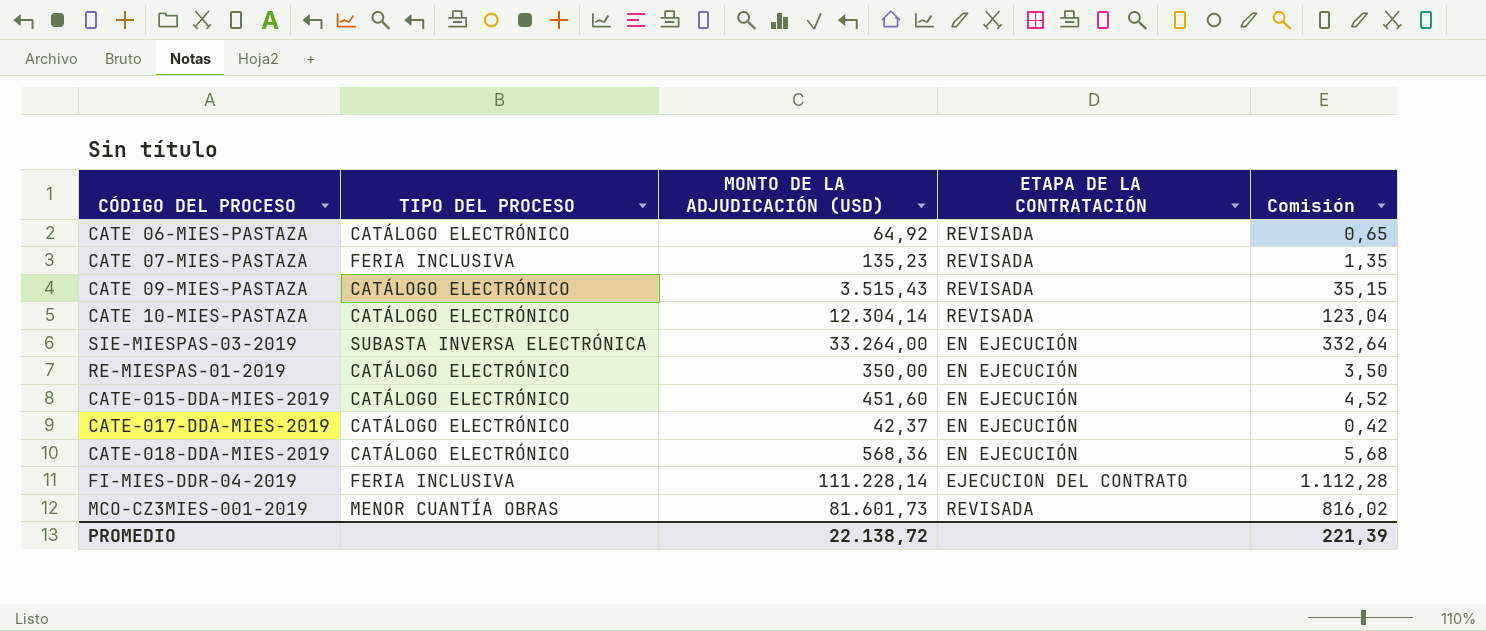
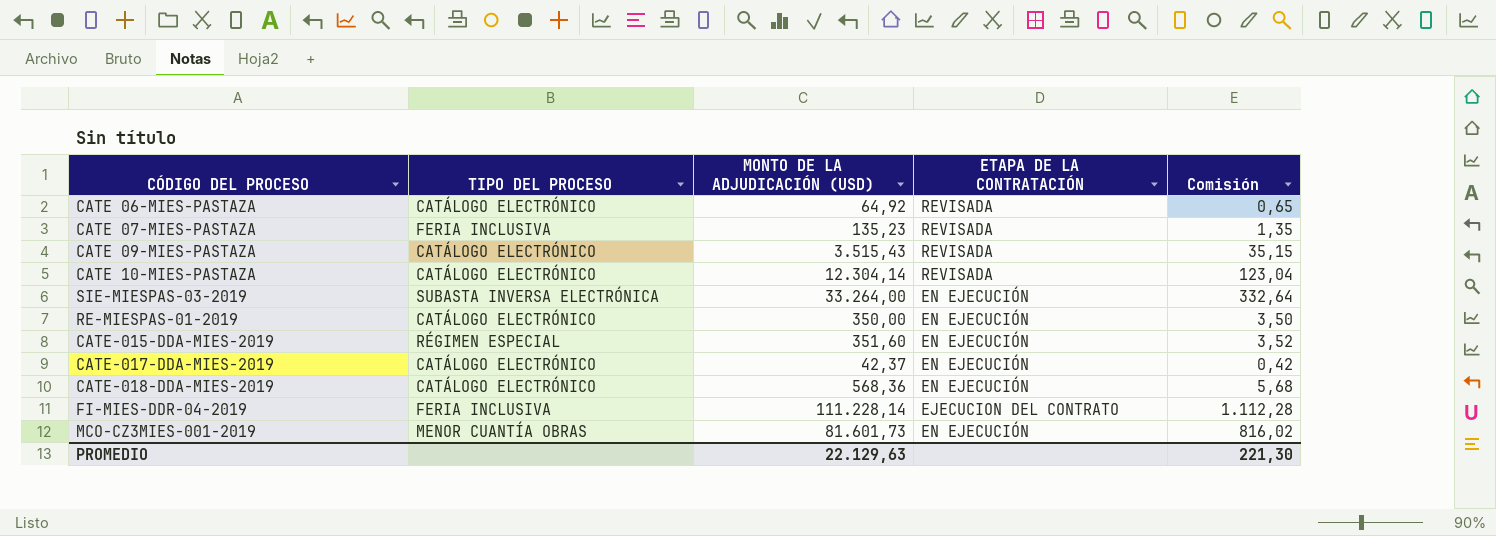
CATE-015-DDA-MIES-2019 | TIPO DEL PROCESO: CATÁLOGO ELECTRÓNICO -> RÉGIMEN ESPECIAL
CATE-015-DDA-MIES-2019 | MONTO DE LA ADJUDICACIÓN (USD): 451,60 -> 351,60
CATE-015-DDA-MIES-2019 | Comisión: 4,52 -> 3,52
MCO-CZ3MIES-001-2019 | ETAPA DE LA CONTRATACIÓN: REVISADA -> EN EJECUCIÓN
PROMEDIO | MONTO DE LA ADJUDICACIÓN (USD): 22.138,72 -> 22.129,63
PROMEDIO | Comisión: 221,39 -> 221,30

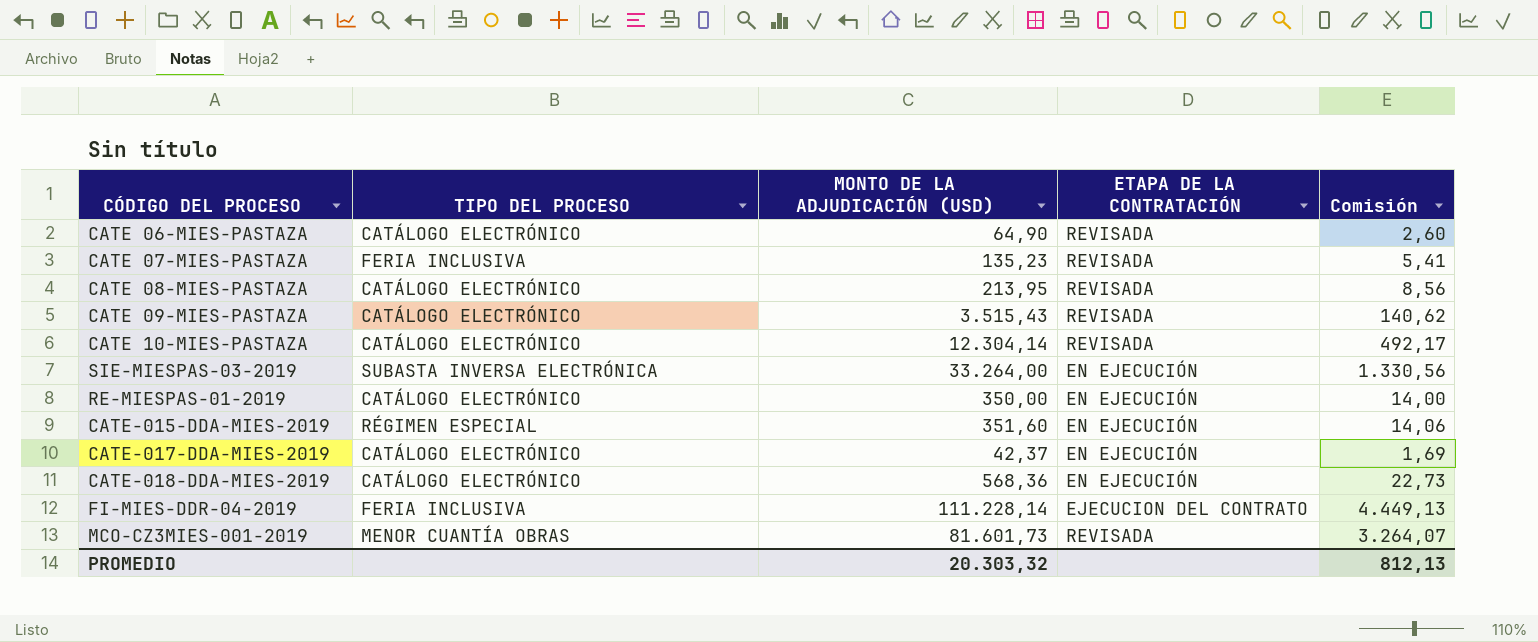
column Comisión | formula: [MONTO DE LA ADJUDICACIÓN (USD)] * 0,01 -> [MONTO DE LA ADJUDICACIÓN (USD)] * 0,04
CATE 06-MIES-PASTAZA | MONTO DE LA ADJUDICACIÓN (USD): 64,92 -> 64,90
row CATE 08-MIES-PASTAZA: none -> CATÁLOGO ELECTRÓNICO | 213,95 | REVISADA | 8,56
MCO-CZ3MIES-001-2019 | ETAPA DE LA CONTRATACIÓN: EN EJECUCIÓN -> REVISADA
PROMEDIO | MONTO DE LA ADJUDICACIÓN (USD): 22.129,63 -> 20.303,32
PROMEDIO | Comisión: 221,30 -> 812,13

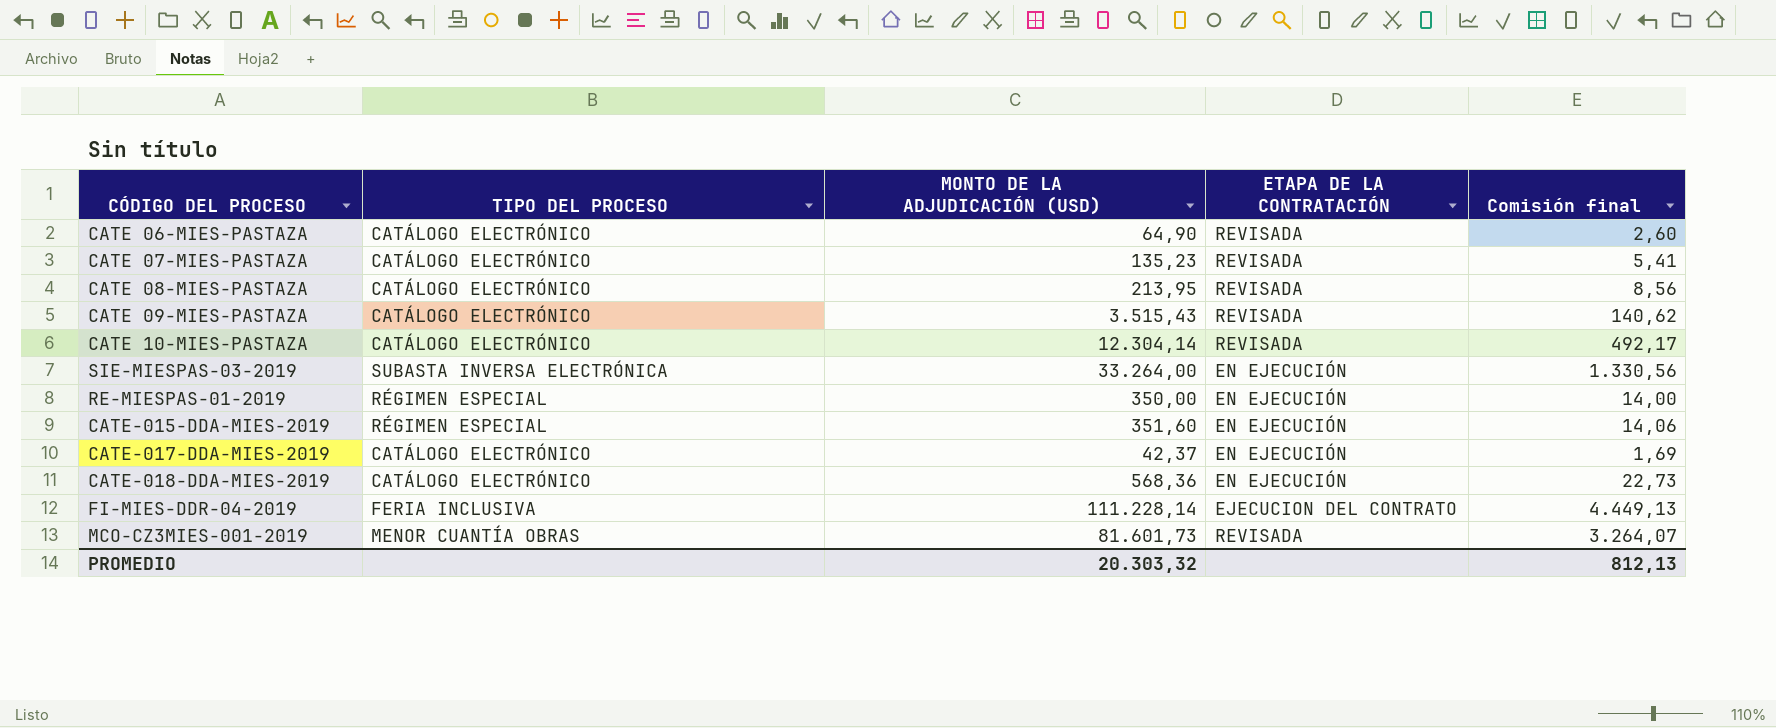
column name: Comisión -> Comisión final
CATE 07-MIES-PASTAZA | TIPO DEL PROCESO: FERIA INCLUSIVA -> CATÁLOGO ELECTRÓNICO
RE-MIESPAS-01-2019 | TIPO DEL PROCESO: CATÁLOGO ELECTRÓNICO -> RÉGIMEN ESPECIAL

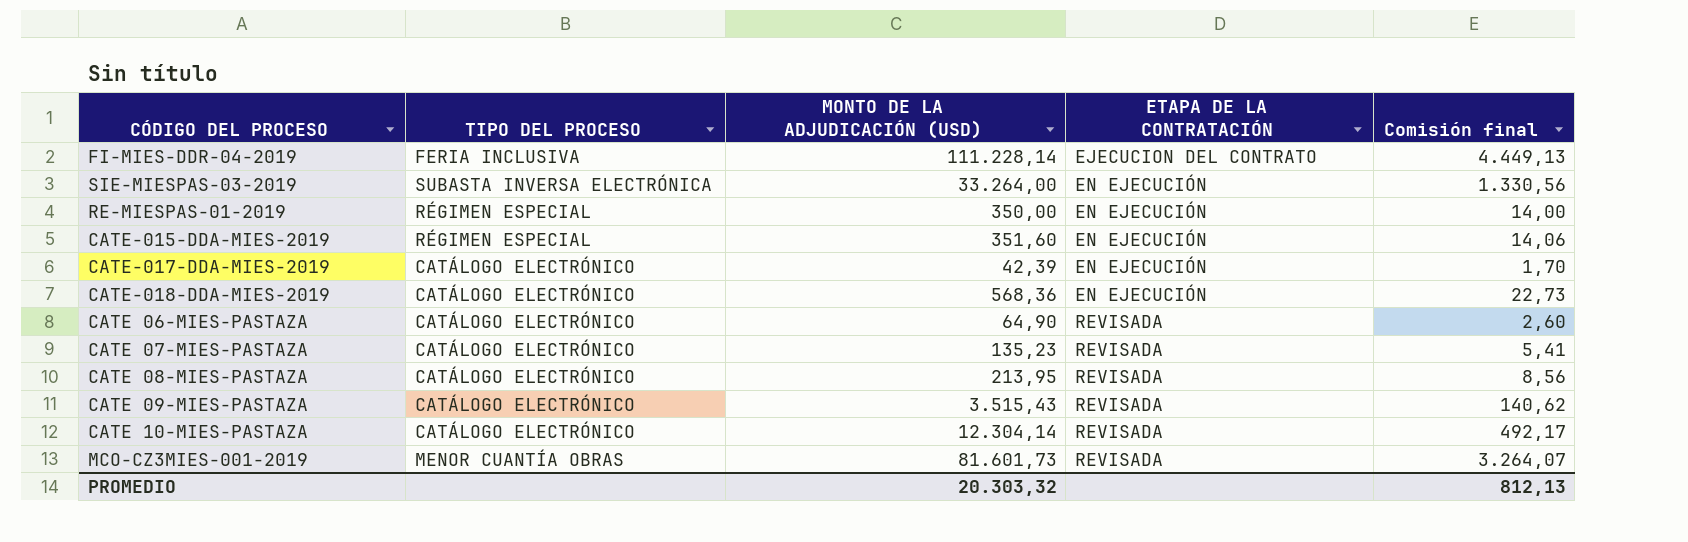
row order: none -> ETAPA DE LA CONTRATACIÓN ascending
CATE-017-DDA-MIES-2019 | MONTO DE LA ADJUDICACIÓN (USD): 42,37 -> 42,39
CATE-017-DDA-MIES-2019 | Comisión final: 1,69 -> 1,70

